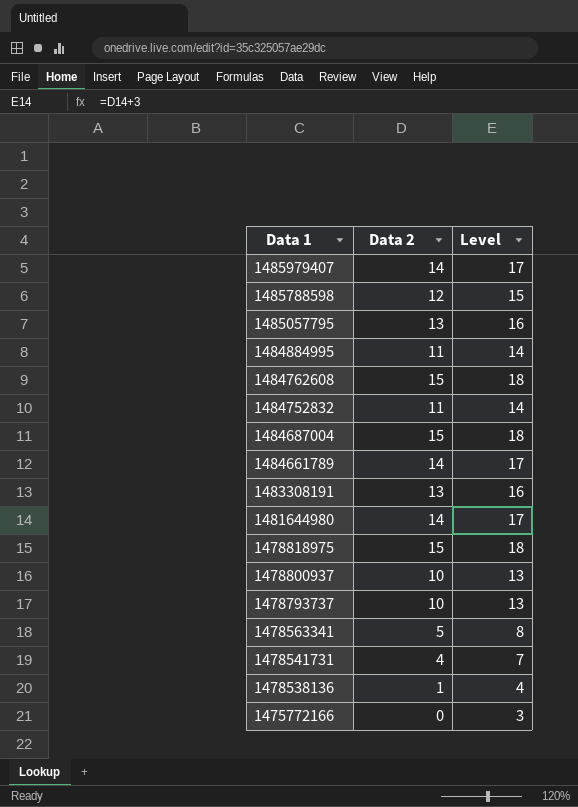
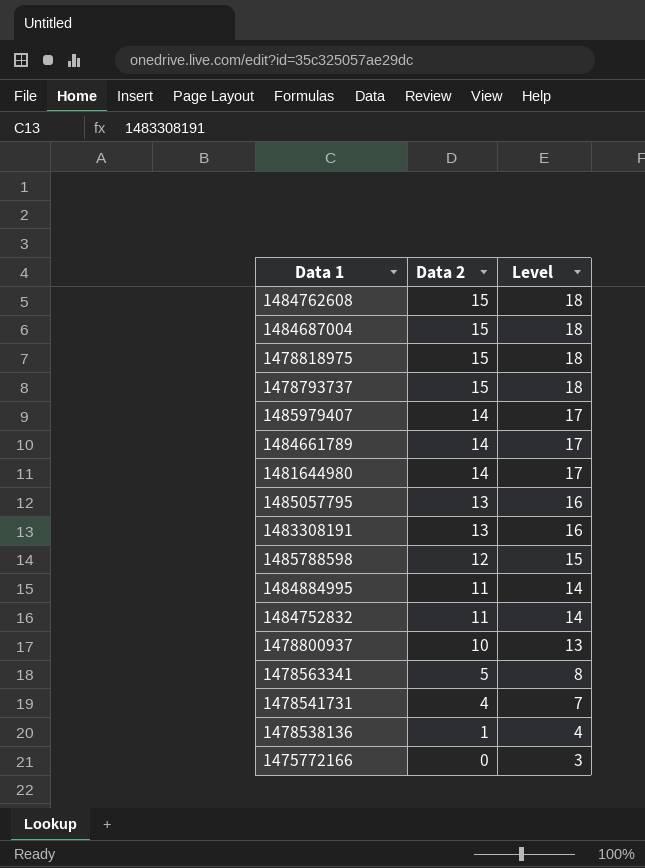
row order: Data 1 descending -> Data 2 descending
1478793737 | Data 2: 10 -> 15
1478793737 | Level: 13 -> 18

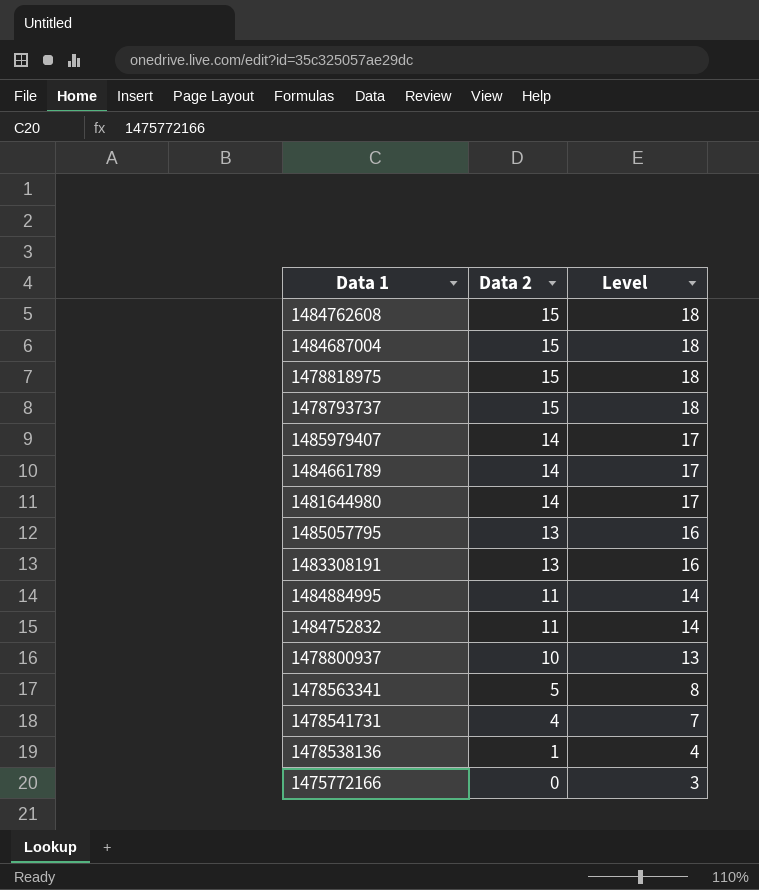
row 1485788598: 12 | 15 -> none

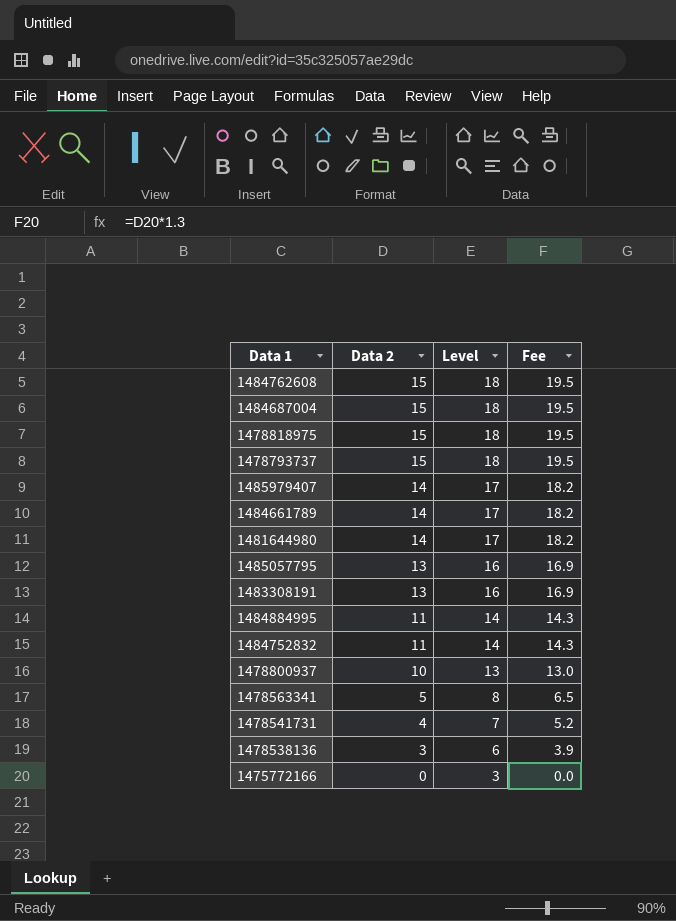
column Fee | formula: none -> [Data 2] * 1.3
1478538136 | Data 2: 1 -> 3
1478538136 | Level: 4 -> 6

